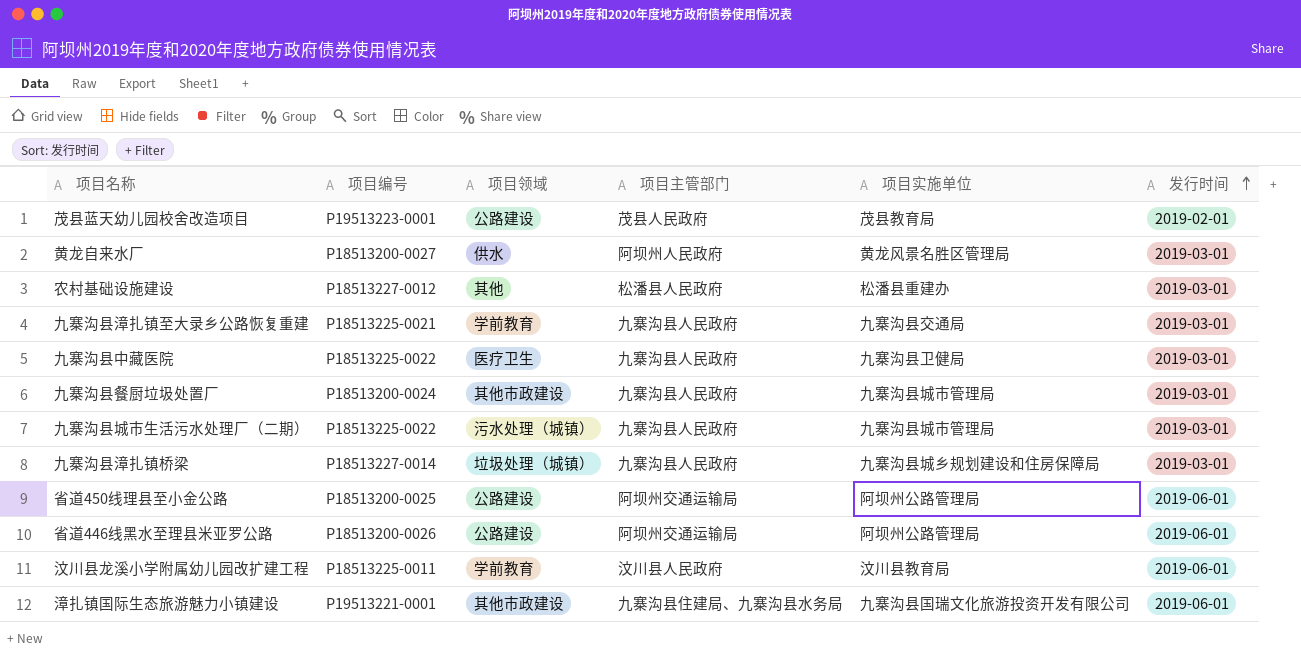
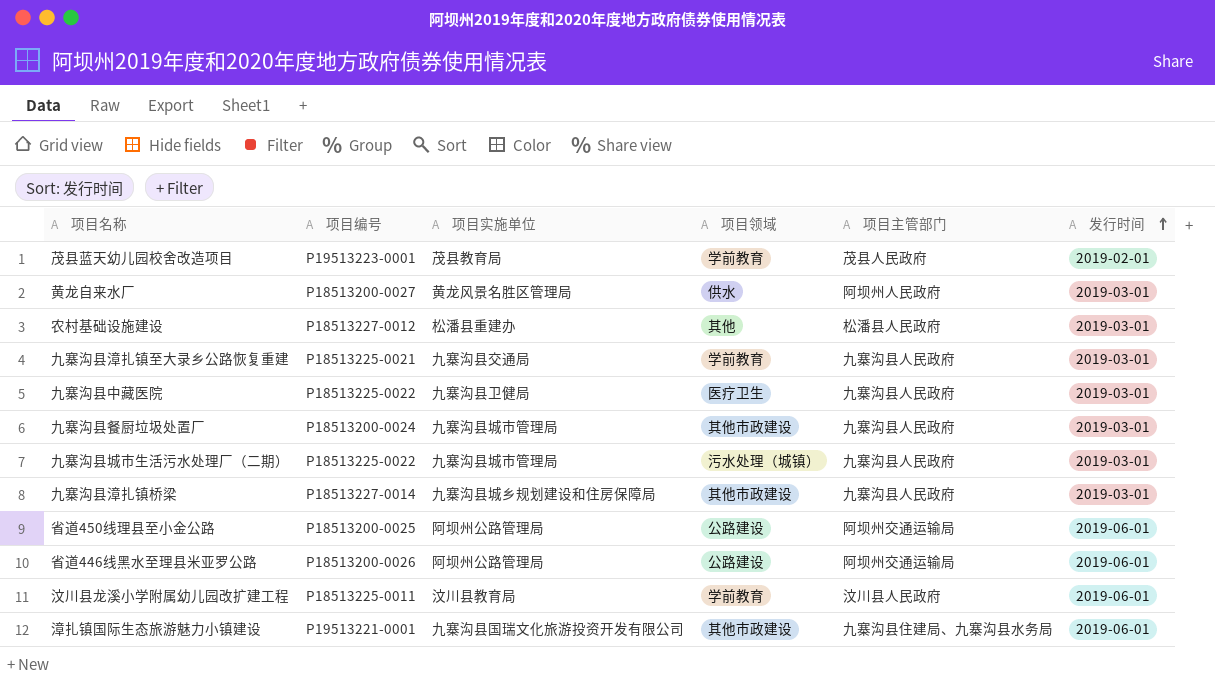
column 项目实施单位 | position: 5 -> 3
茂县蓝天幼儿园校舍改造项目 | 项目领域: 公路建设 -> 学前教育
九寨沟县漳扎镇桥梁 | 项目领域: 垃圾处理（城镇） -> 其他市政建设

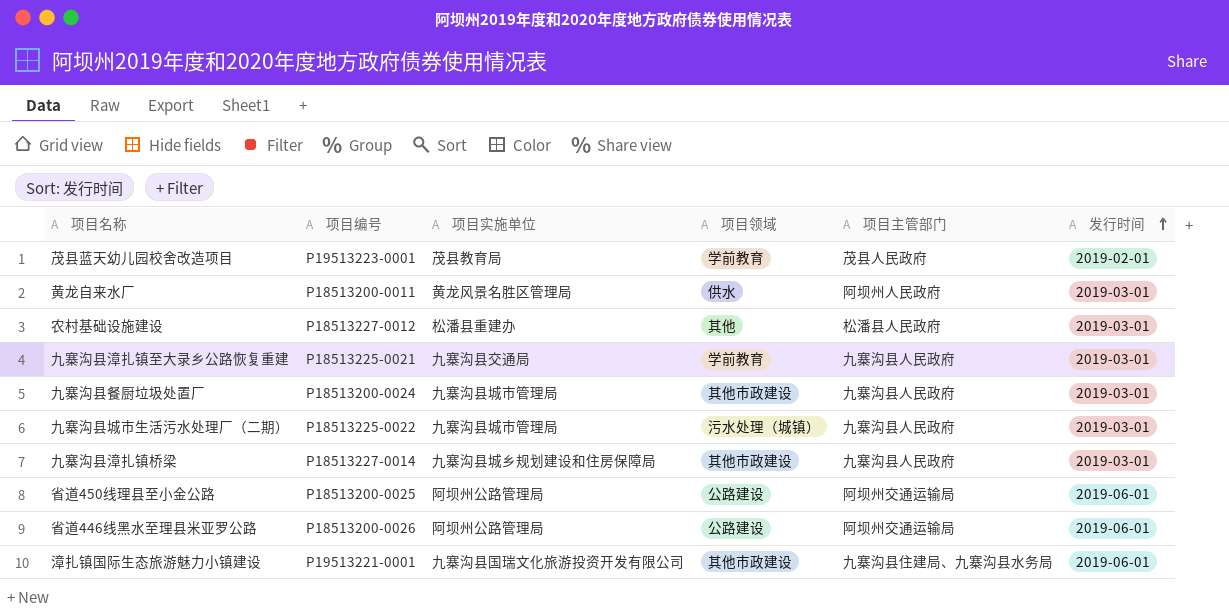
row 九寨沟县中藏医院: P18513225-0022 | 九寨沟县卫健局 | 医疗卫生 | 九寨沟县人民政府 | 2019-03-01 -> none
row 汶川县龙溪小学附属幼儿园改扩建工程: P18513225-0011 | 汶川县教育局 | 学前教育 | 汶川县人民政府 | 2019-06-01 -> none
黄龙自来水厂 | 项目编号: P18513200-0027 -> P18513200-0011

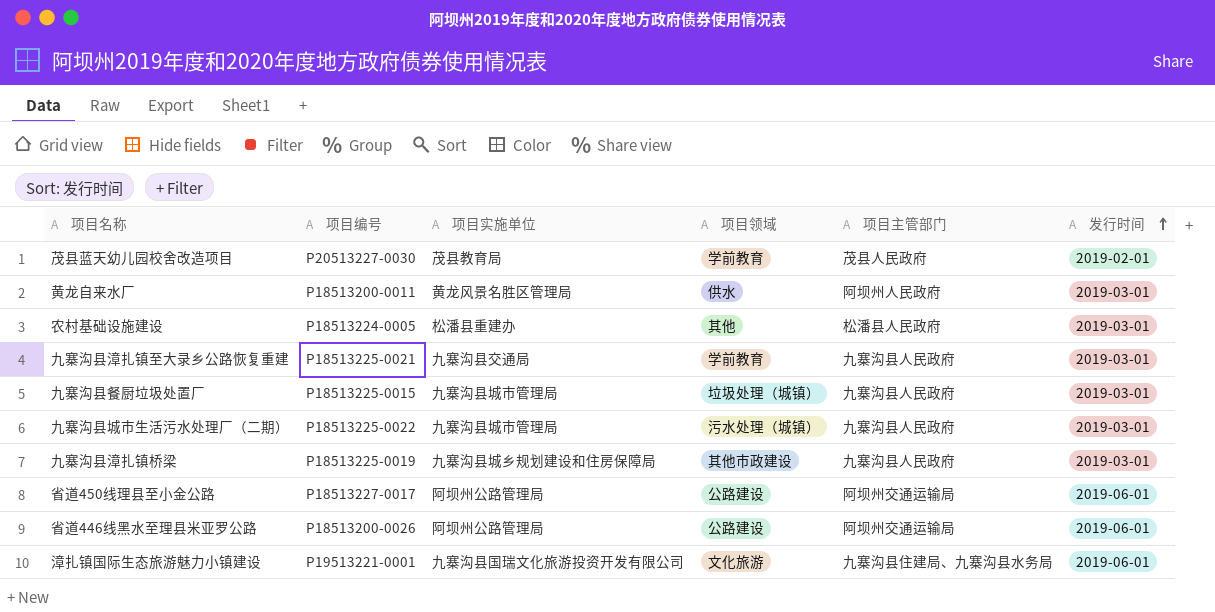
茂县蓝天幼儿园校舍改造项目 | 项目编号: P19513223-0001 -> P20513227-0030
农村基础设施建设 | 项目编号: P18513227-0012 -> P18513224-0005
九寨沟县餐厨垃圾处置厂 | 项目编号: P18513200-0024 -> P18513225-0015
九寨沟县餐厨垃圾处置厂 | 项目领域: 其他市政建设 -> 垃圾处理（城镇）
九寨沟县漳扎镇桥梁 | 项目编号: P18513227-0014 -> P18513225-0019
省道450线理县至小金公路 | 项目编号: P18513200-0025 -> P18513227-0017
漳扎镇国际生态旅游魅力小镇建设 | 项目领域: 其他市政建设 -> 文化旅游

